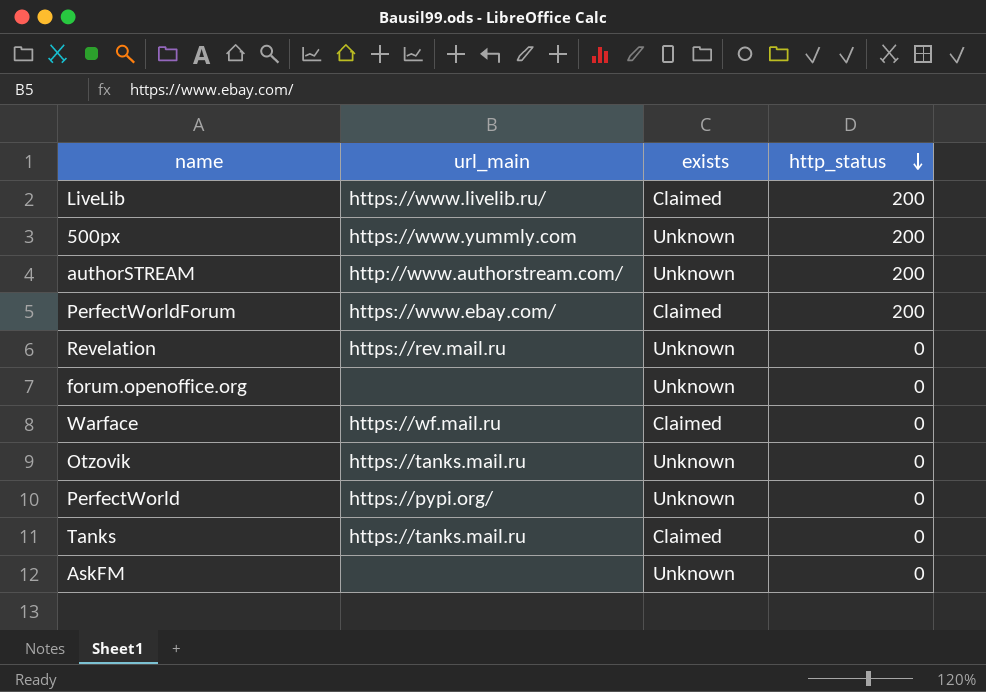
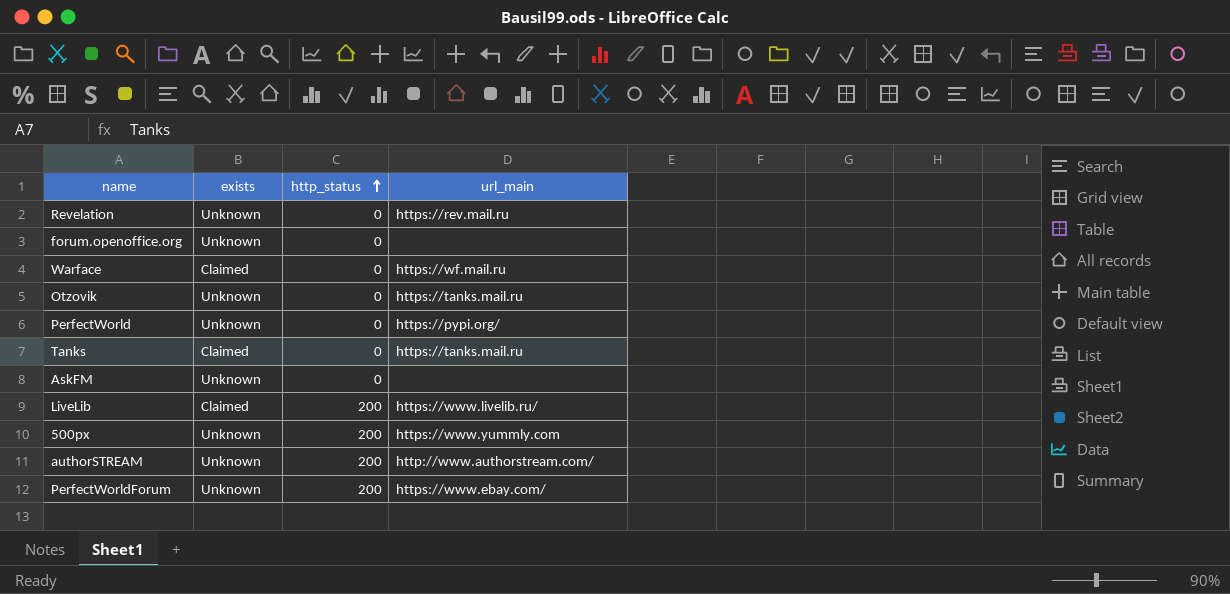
row order: http_status descending -> http_status ascending
column url_main | position: 2 -> 4
PerfectWorldForum | exists: Claimed -> Unknown

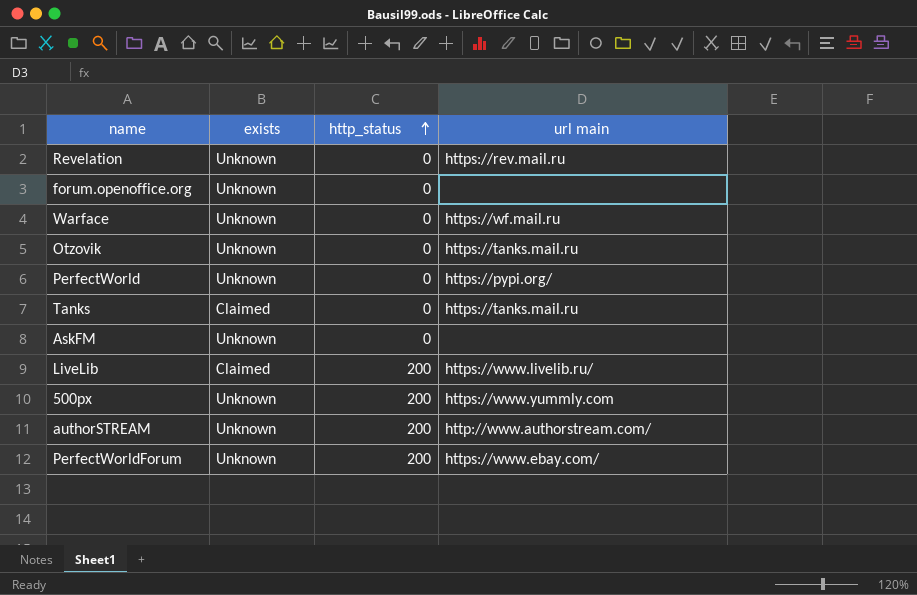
column name: url_main -> url main
Warface | exists: Claimed -> Unknown

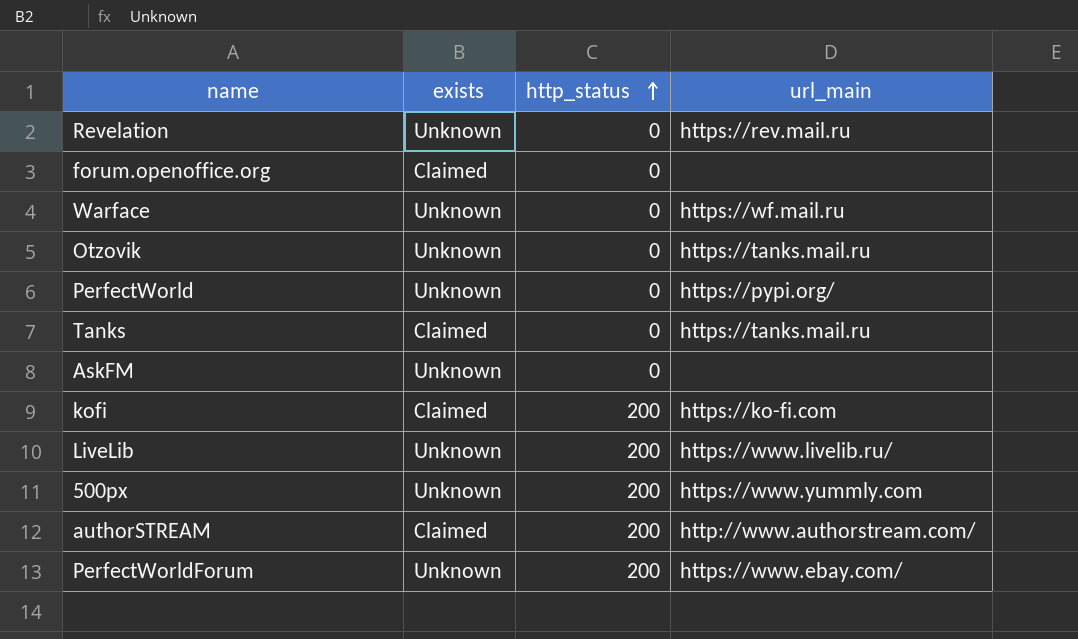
column name: url main -> url_main
forum.openoffice.org | exists: Unknown -> Claimed
row kofi: none -> Claimed | 200 | https://ko-fi.com
LiveLib | exists: Claimed -> Unknown
authorSTREAM | exists: Unknown -> Claimed

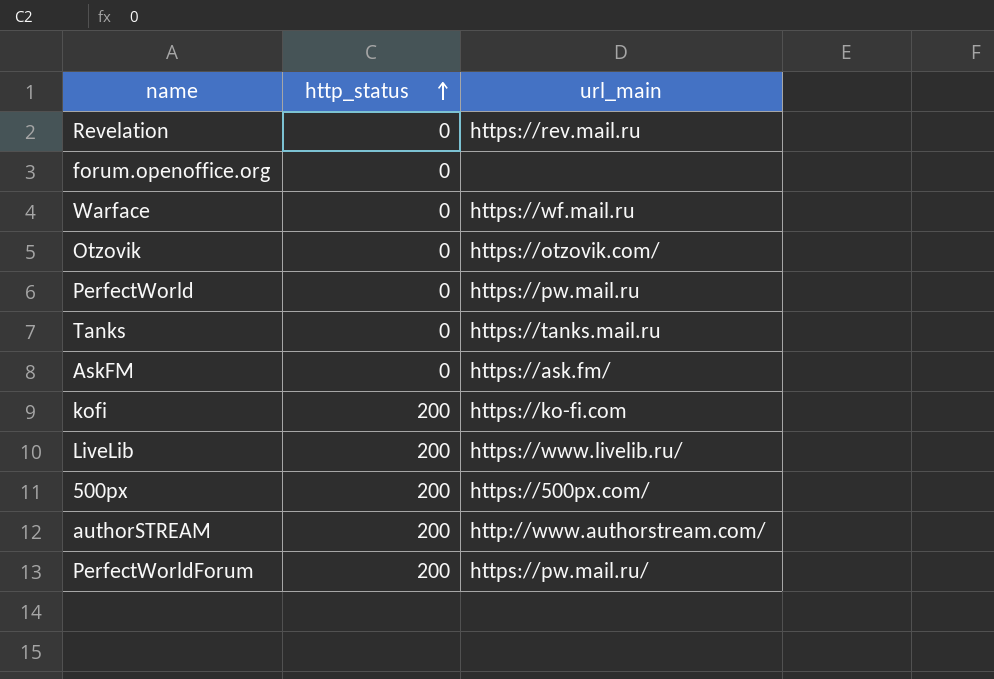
column exists | position: 2 -> none
Otzovik | url_main: https://tanks.mail.ru -> https://otzovik.com/
PerfectWorld | url_main: https://pypi.org/ -> https://pw.mail.ru
AskFM | url_main: none -> https://ask.fm/
500px | url_main: https://www.yummly.com -> https://500px.com/
PerfectWorldForum | url_main: https://www.ebay.com/ -> https://pw.mail.ru/

